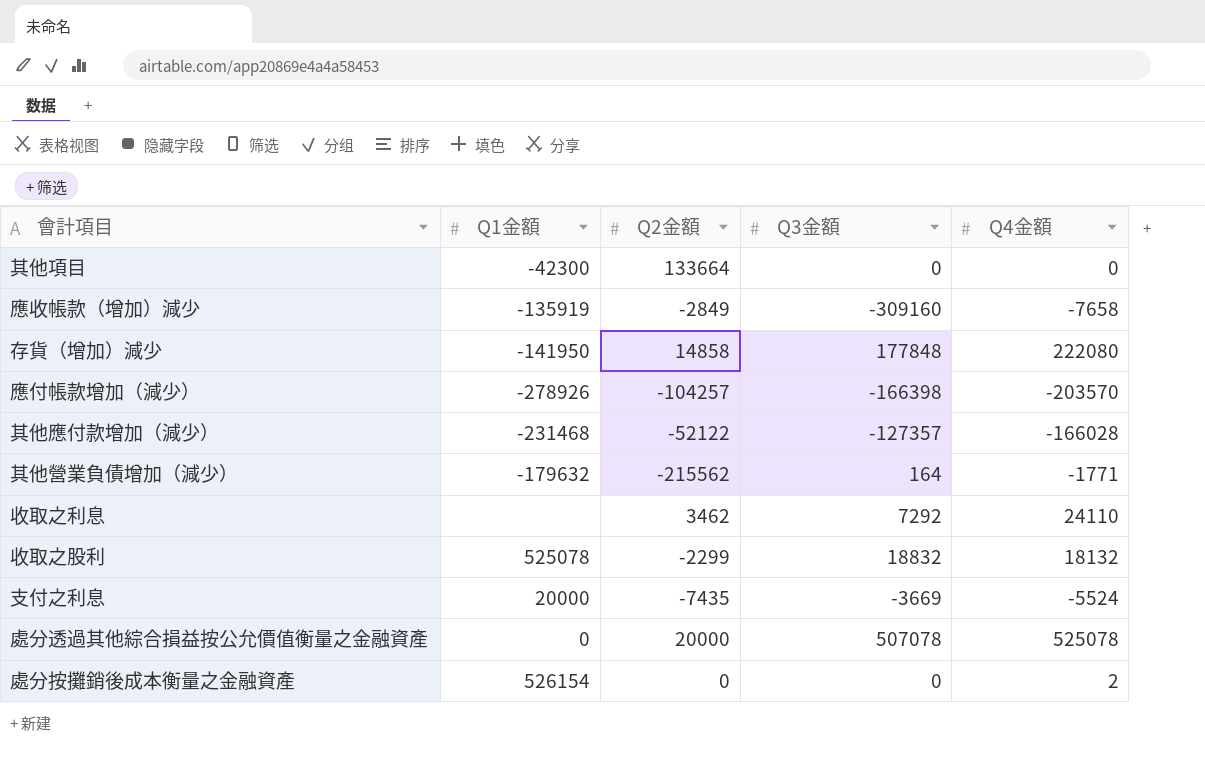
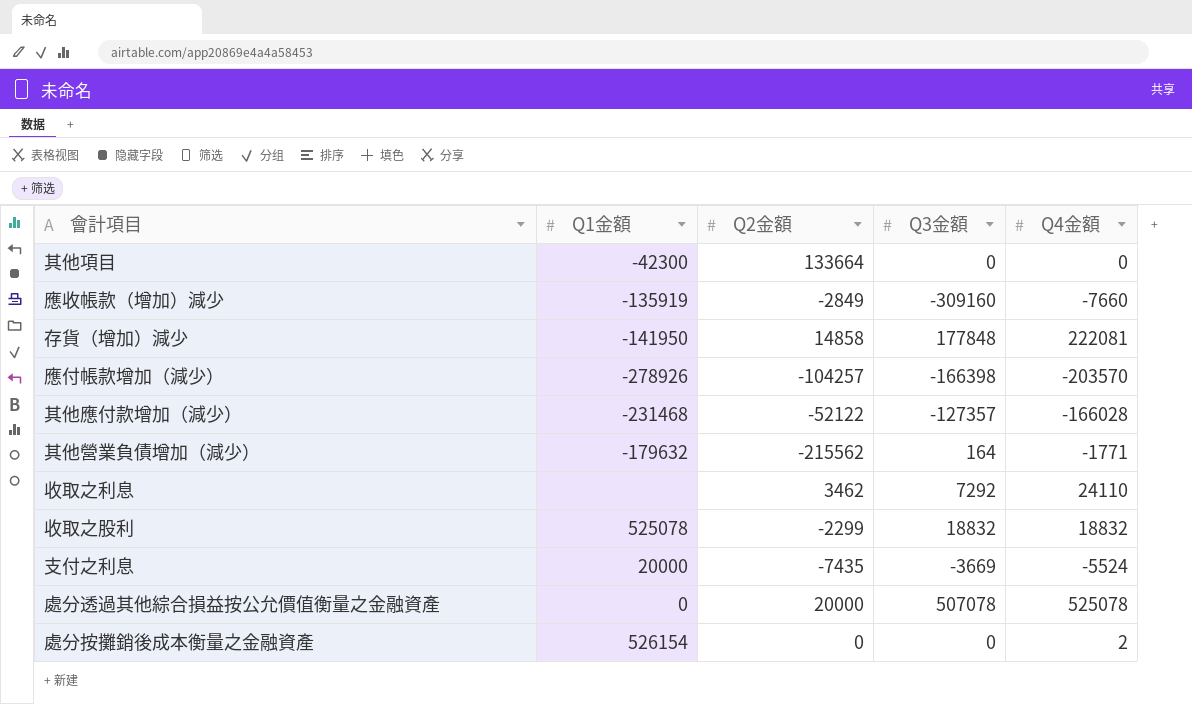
應收帳款（增加）減少 | Q4金額: -7658 -> -7660
存貨（增加）減少 | Q4金額: 222080 -> 222081
收取之股利 | Q4金額: 18132 -> 18832

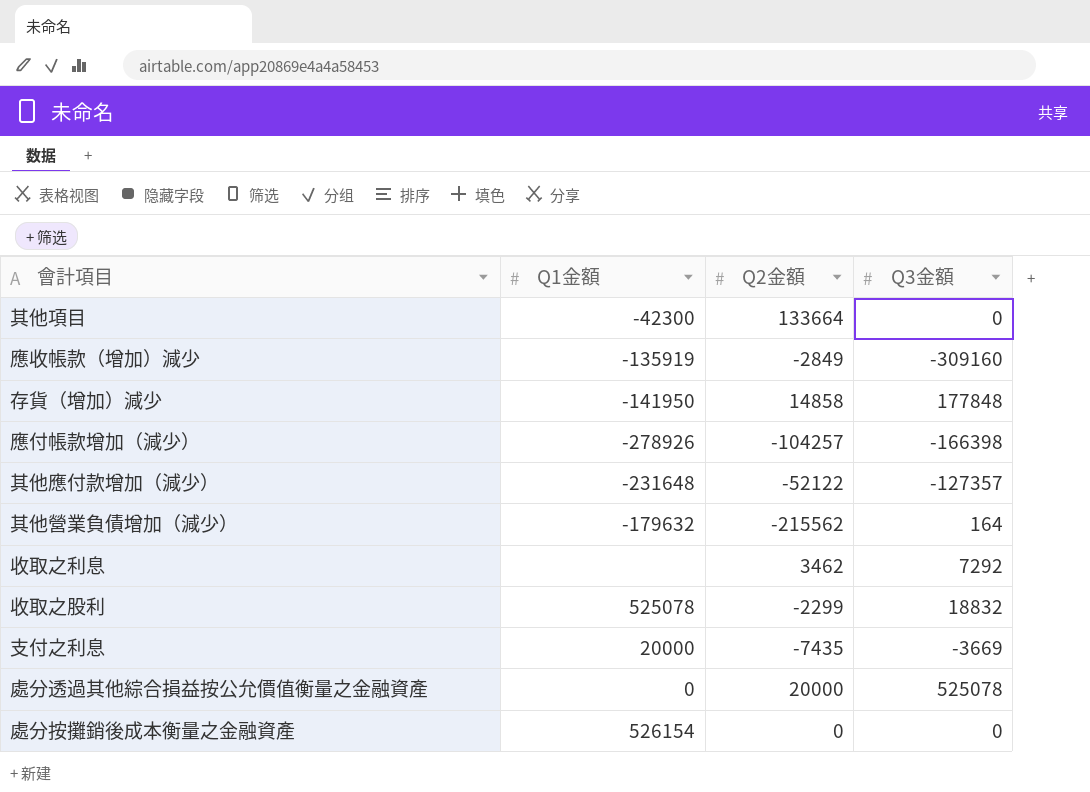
column Q4金額 | position: 5 -> none
其他應付款增加（減少） | Q1金額: -231468 -> -231648
處分透過其他綜合損益按公允價值衡量之金融資產 | Q3金額: 507078 -> 525078

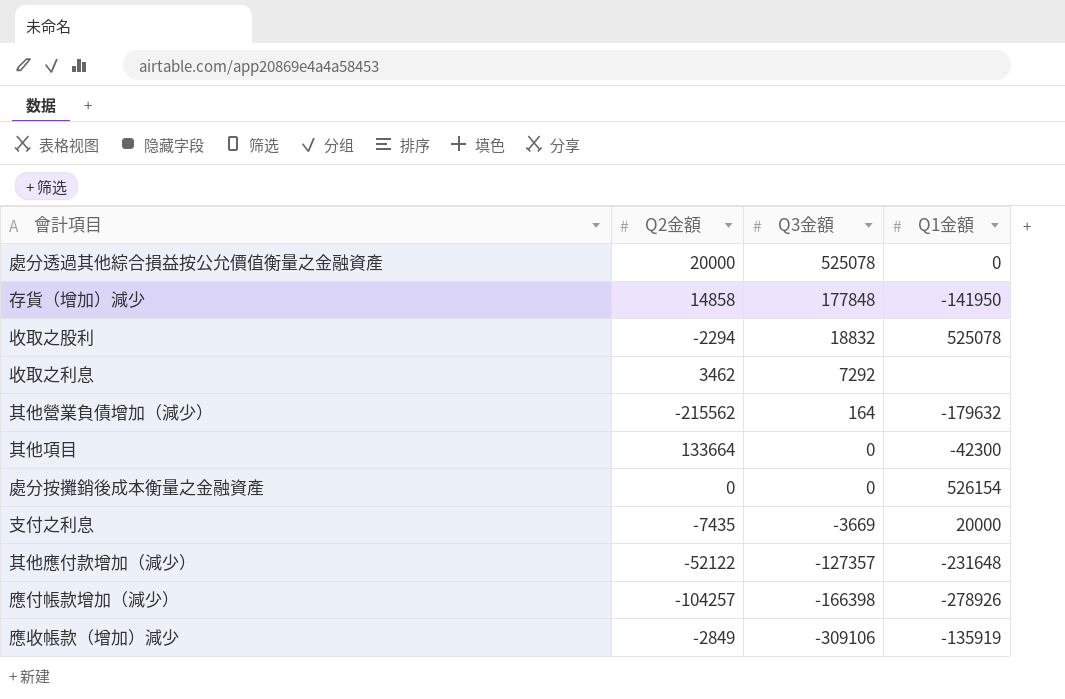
row order: none -> Q3金額 descending
column Q1金額 | position: 2 -> 4
收取之股利 | Q2金額: -2299 -> -2294
應收帳款（增加）減少 | Q3金額: -309160 -> -309106

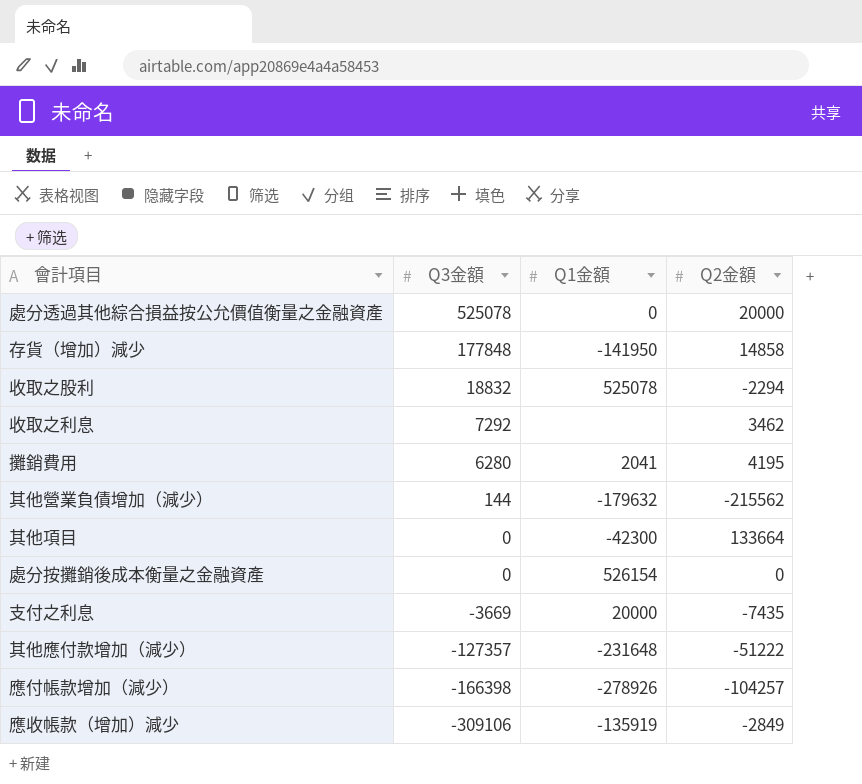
column Q2金額 | position: 2 -> 4
row 攤銷費用: none -> 6280 | 2041 | 4195
其他營業負債增加（減少） | Q3金額: 164 -> 144
其他應付款增加（減少） | Q2金額: -52122 -> -51222

